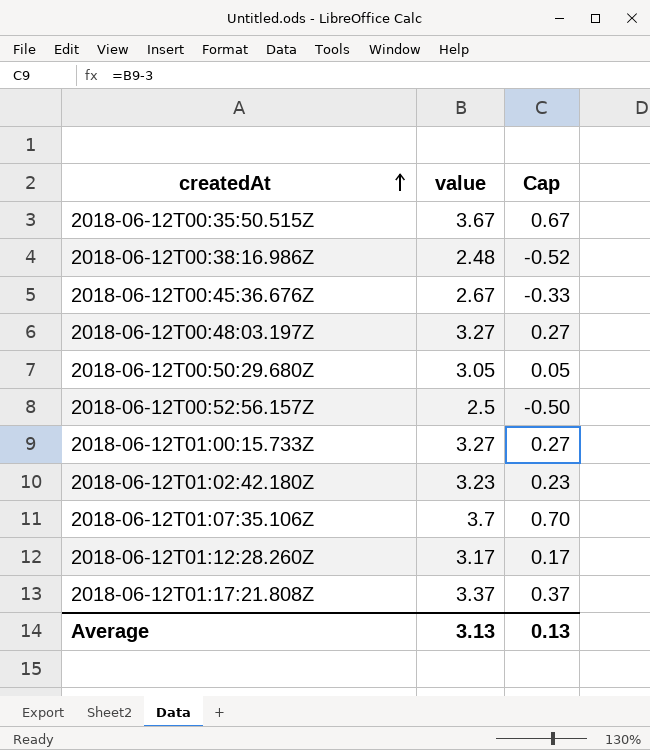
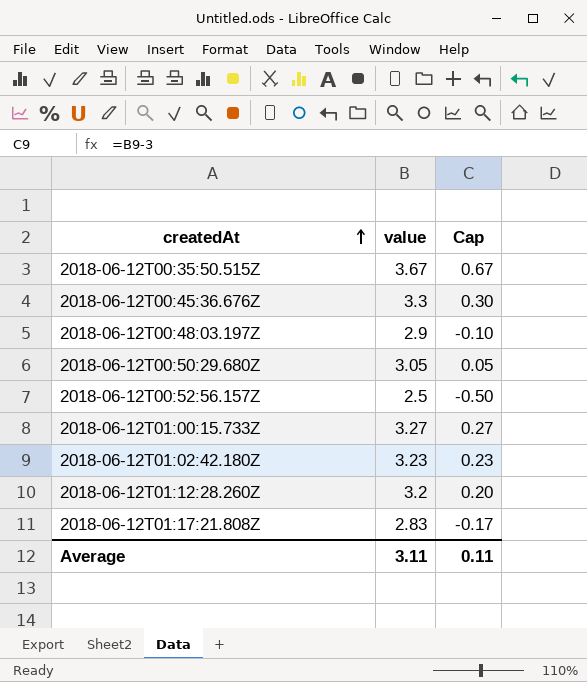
row 2018-06-12T00:38:16.986Z: 2.48 | -0.52 -> none
row 2018-06-12T01:07:35.106Z: 3.7 | 0.70 -> none
2018-06-12T00:45:36.676Z | value: 2.67 -> 3.3
2018-06-12T00:45:36.676Z | Cap: -0.33 -> 0.30
2018-06-12T00:48:03.197Z | value: 3.27 -> 2.9
2018-06-12T00:48:03.197Z | Cap: 0.27 -> -0.10
2018-06-12T01:12:28.260Z | value: 3.17 -> 3.2
2018-06-12T01:12:28.260Z | Cap: 0.17 -> 0.20
2018-06-12T01:17:21.808Z | value: 3.37 -> 2.83
2018-06-12T01:17:21.808Z | Cap: 0.37 -> -0.17
Average | value: 3.13 -> 3.11
Average | Cap: 0.13 -> 0.11

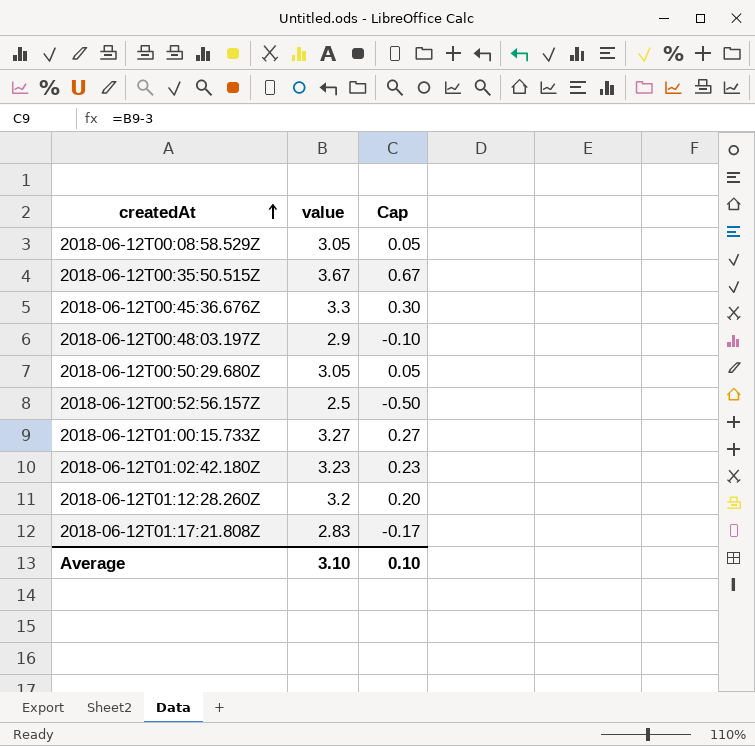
row 2018-06-12T00:08:58.529Z: none -> 3.05 | 0.05
Average | value: 3.11 -> 3.10
Average | Cap: 0.11 -> 0.10

